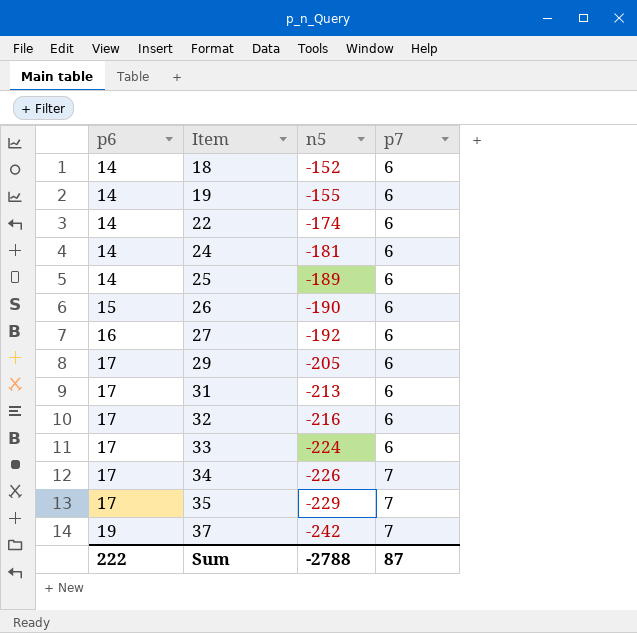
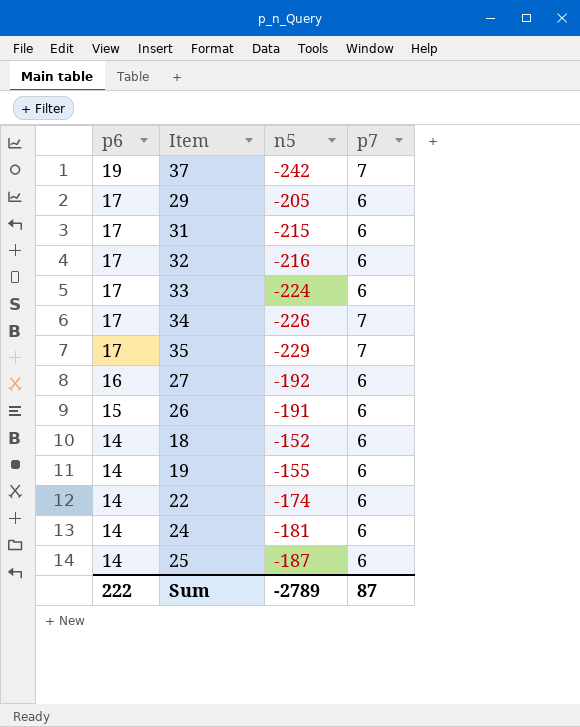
row order: p6 ascending -> p6 descending
31 | n5: -213 -> -215
26 | n5: -190 -> -191
25 | n5: -189 -> -187
Sum | n5: -2788 -> -2789

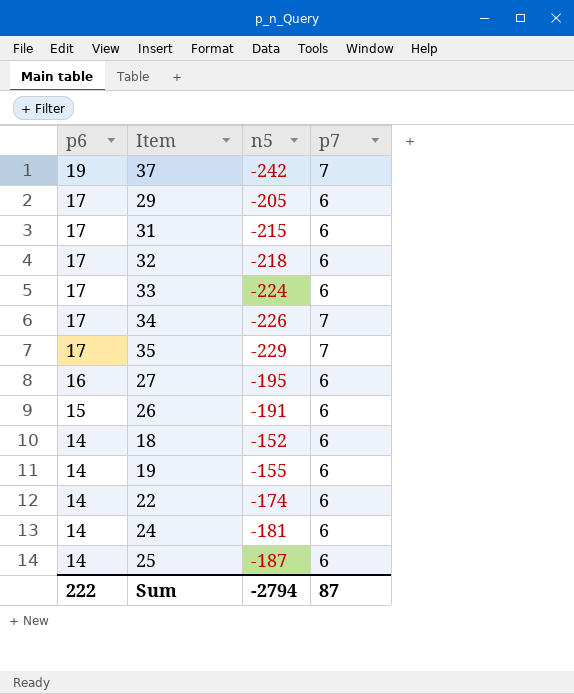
32 | n5: -216 -> -218
27 | n5: -192 -> -195
Sum | n5: -2789 -> -2794

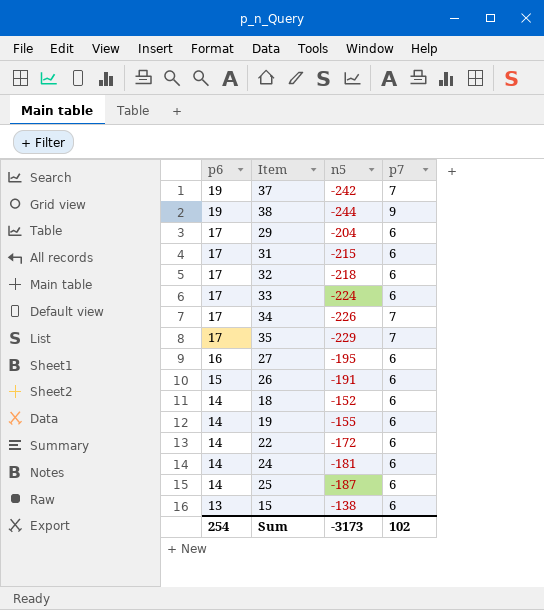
row 38: none -> 19 | -244 | 9
29 | n5: -205 -> -204
22 | n5: -174 -> -172
row 15: none -> 13 | -138 | 6
Sum | p6: 222 -> 254
Sum | n5: -2794 -> -3173
Sum | p7: 87 -> 102

